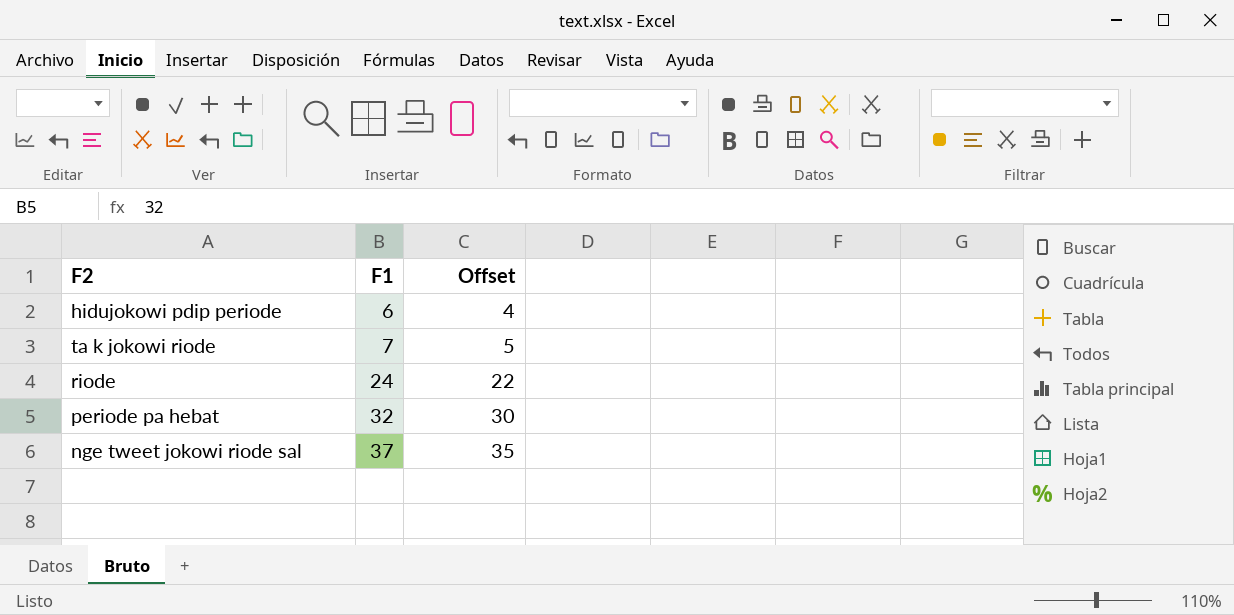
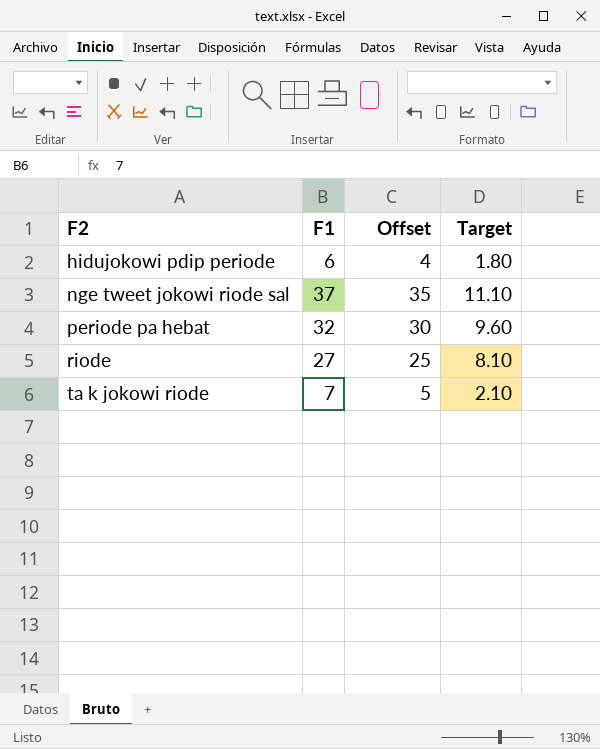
row order: F1 ascending -> F2 ascending
column Target | formula: none -> [F1] * 0.3
riode | F1: 24 -> 27
riode | Offset: 22 -> 25

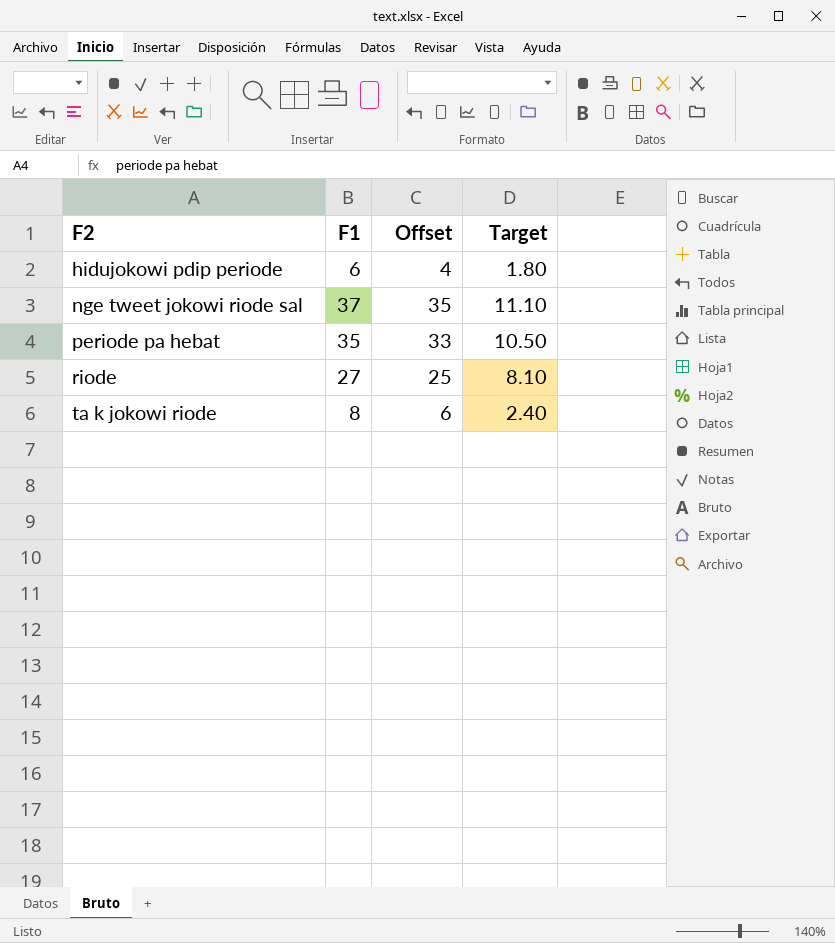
periode pa hebat | F1: 32 -> 35
periode pa hebat | Offset: 30 -> 33
periode pa hebat | Target: 9.60 -> 10.50
ta k jokowi riode | F1: 7 -> 8
ta k jokowi riode | Offset: 5 -> 6
ta k jokowi riode | Target: 2.10 -> 2.40

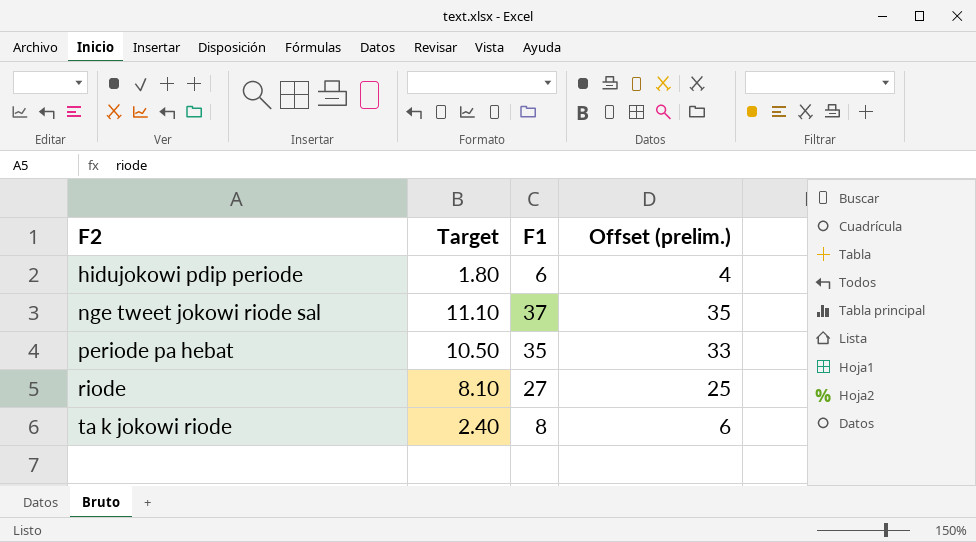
column Target | position: 4 -> 2
column name: Offset -> Offset (prelim.)

